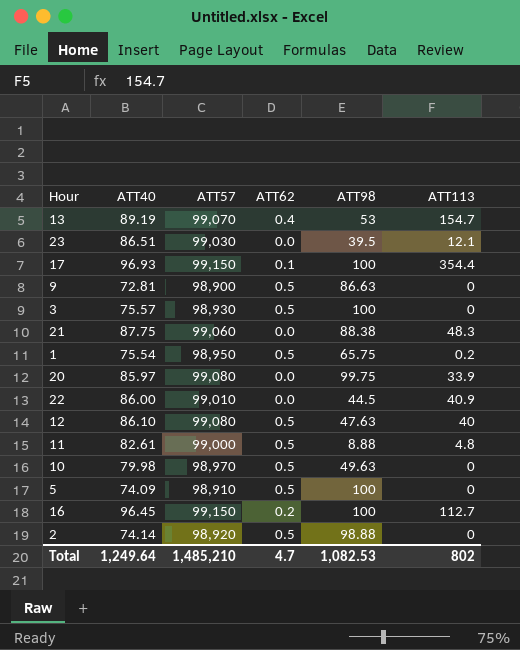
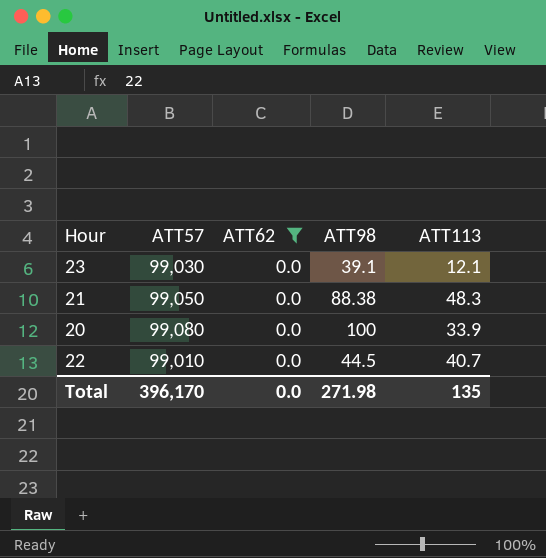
filter: none -> ATT62 = 0.0
column ATT40 | position: 2 -> none
23 | ATT98: 39.5 -> 39.1
21 | ATT57: 99,060 -> 99,050
20 | ATT98: 99.75 -> 100
22 | ATT113: 40.9 -> 40.7
Total | ATT57: 1,485,210 -> 396,170
Total | ATT62: 4.7 -> 0.0
Total | ATT98: 1,082.53 -> 271.98
Total | ATT113: 802 -> 135

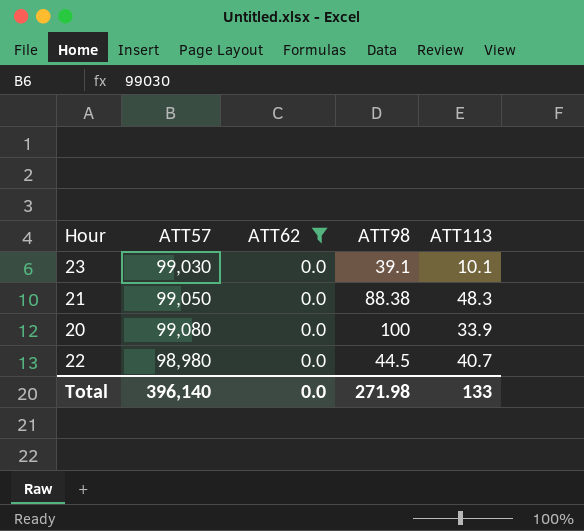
23 | ATT113: 12.1 -> 10.1
22 | ATT57: 99,010 -> 98,980
Total | ATT57: 396,170 -> 396,140
Total | ATT113: 135 -> 133

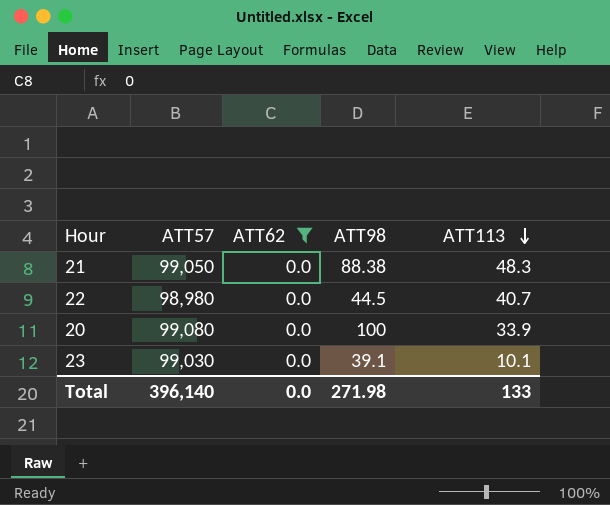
row order: none -> ATT113 descending

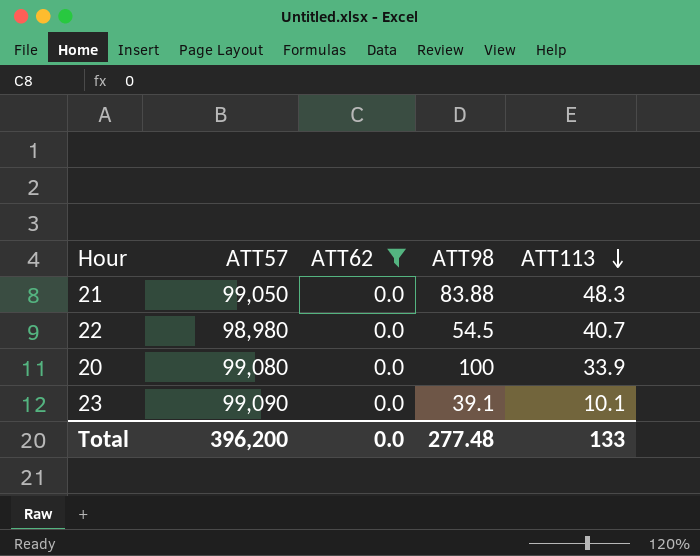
21 | ATT98: 88.38 -> 83.88
22 | ATT98: 44.5 -> 54.5
23 | ATT57: 99,030 -> 99,090
Total | ATT57: 396,140 -> 396,200
Total | ATT98: 271.98 -> 277.48

